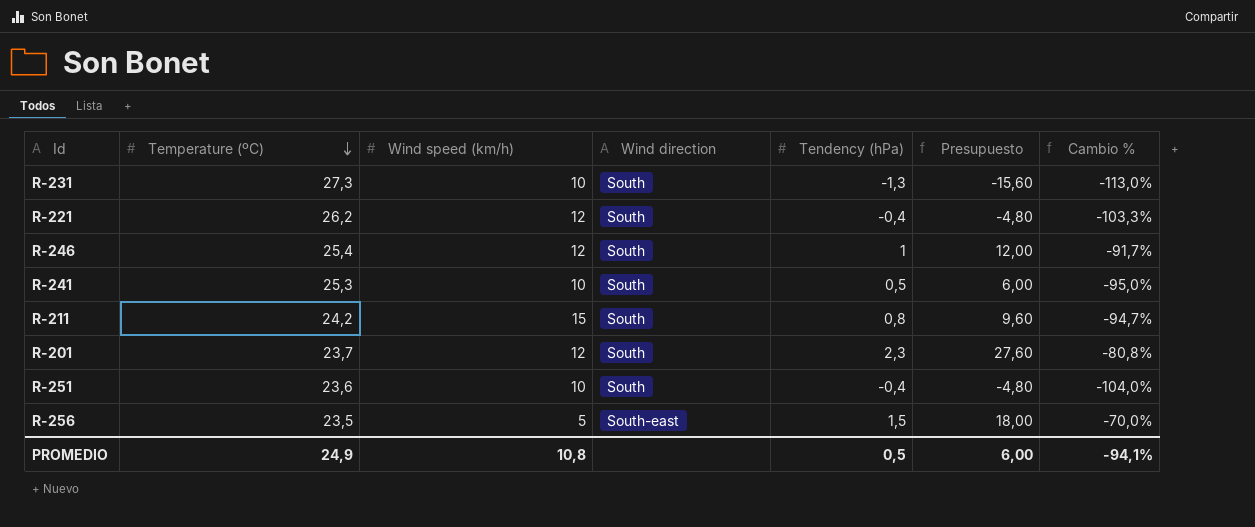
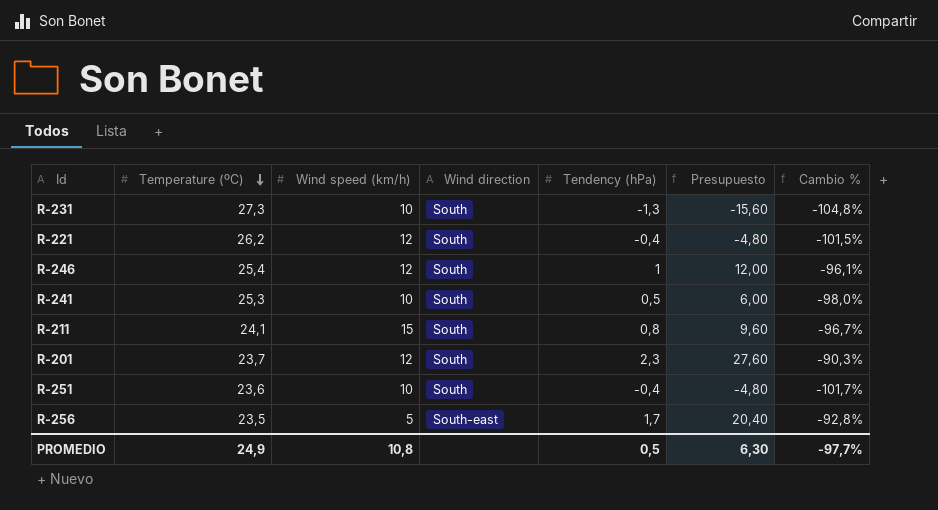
column Cambio % | formula: ([Tendency (hPa)] - [Wind speed (km/h)]) / [Wind speed (km/h)] -> ([Tendency (hPa)] - [Temperature (ºC)]) / [Temperature (ºC)]
R-211 | Temperature (ºC): 24,2 -> 24,1
R-256 | Tendency (hPa): 1,5 -> 1,7
R-256 | Presupuesto: 18,00 -> 20,40
PROMEDIO | Presupuesto: 6,00 -> 6,30
PROMEDIO | Cambio %: -94,1% -> -97,7%

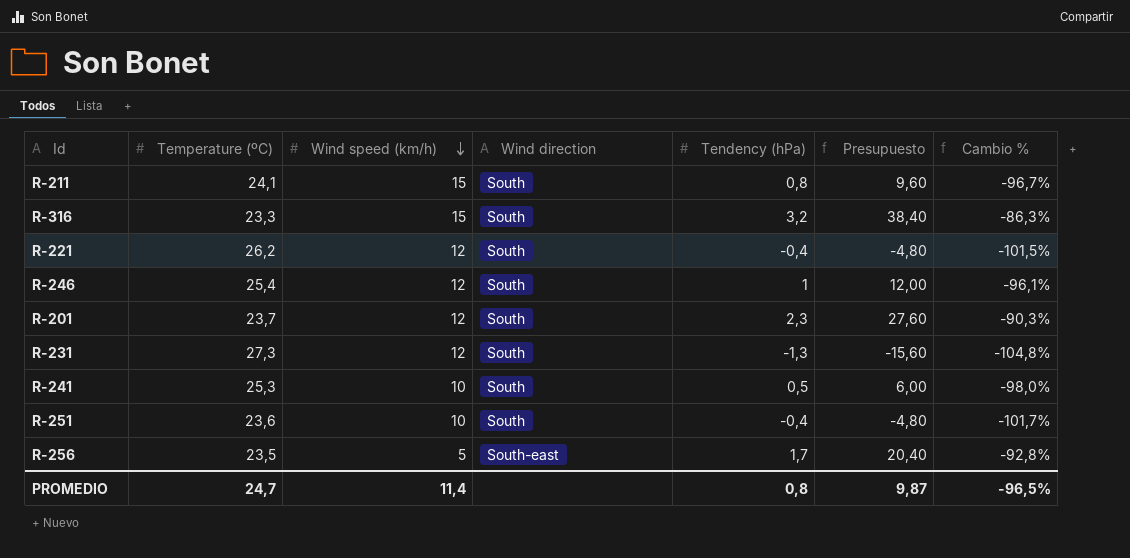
row order: Temperature (ºC) descending -> Wind speed (km/h) descending
row R-316: none -> 23,3 | 15 | South | 3,2 | 38,40 | -86,3%
R-231 | Wind speed (km/h): 10 -> 12
PROMEDIO | Temperature (ºC): 24,9 -> 24,7
PROMEDIO | Wind speed (km/h): 10,8 -> 11,4
PROMEDIO | Tendency (hPa): 0,5 -> 0,8
PROMEDIO | Presupuesto: 6,30 -> 9,87
PROMEDIO | Cambio %: -97,7% -> -96,5%

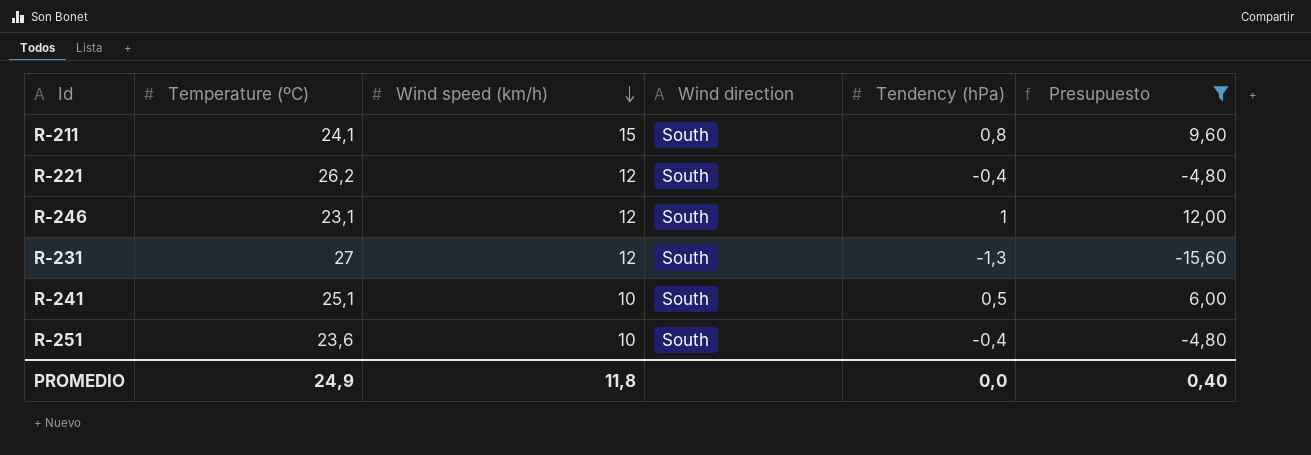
filter: none -> Presupuesto <= 12,00
column Cambio % | formula: ([Tendency (hPa)] - [Temperature (ºC)]) / [Temperature (ºC)] -> none
R-246 | Temperature (ºC): 25,4 -> 23,1
R-231 | Temperature (ºC): 27,3 -> 27
R-241 | Temperature (ºC): 25,3 -> 25,1
PROMEDIO | Temperature (ºC): 24,7 -> 24,9
PROMEDIO | Wind speed (km/h): 11,4 -> 11,8
PROMEDIO | Tendency (hPa): 0,8 -> 0,0
PROMEDIO | Presupuesto: 9,87 -> 0,40

